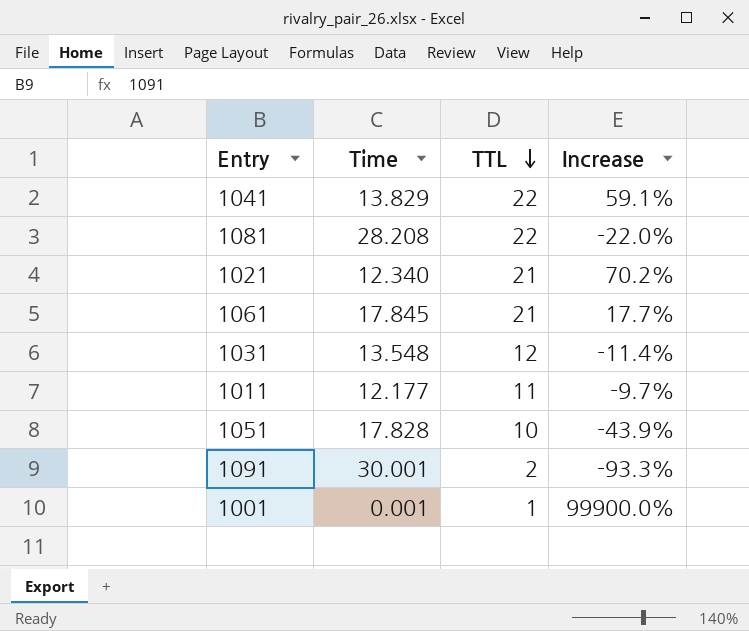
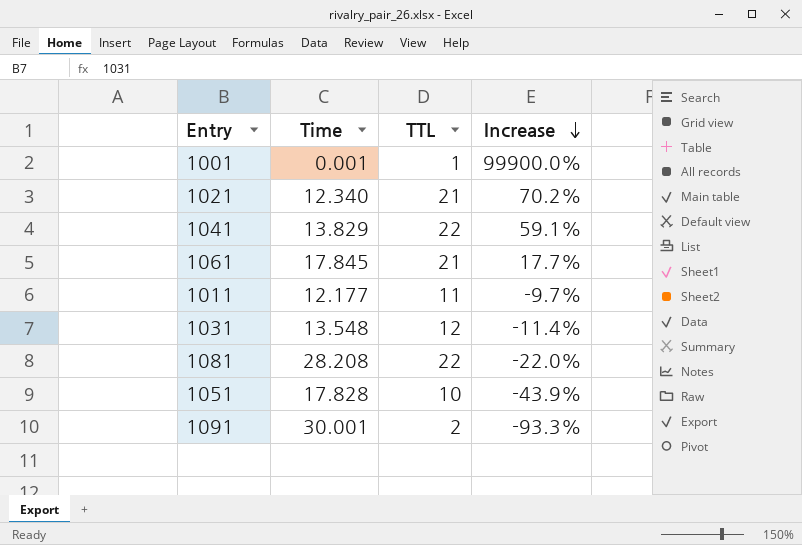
row order: TTL descending -> Increase descending

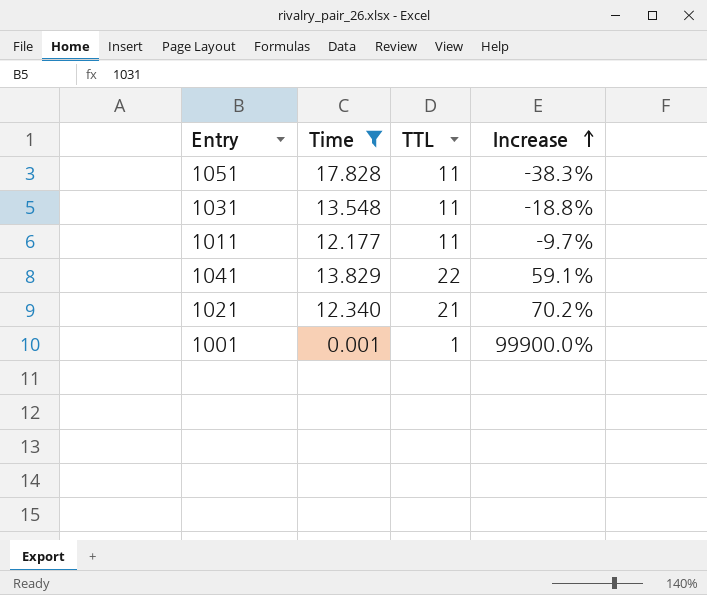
filter: none -> Time <= 17.828
row order: Increase descending -> Increase ascending
1051 | TTL: 10 -> 11
1051 | Increase: -43.9% -> -38.3%
1031 | TTL: 12 -> 11
1031 | Increase: -11.4% -> -18.8%

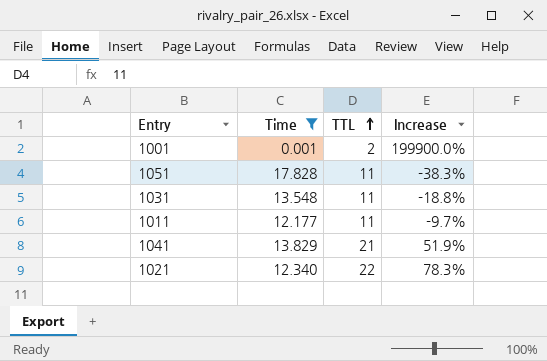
row order: Increase ascending -> TTL ascending
1001 | TTL: 1 -> 2
1001 | Increase: 99900.0% -> 199900.0%
1041 | TTL: 22 -> 21
1041 | Increase: 59.1% -> 51.9%
1021 | TTL: 21 -> 22
1021 | Increase: 70.2% -> 78.3%

